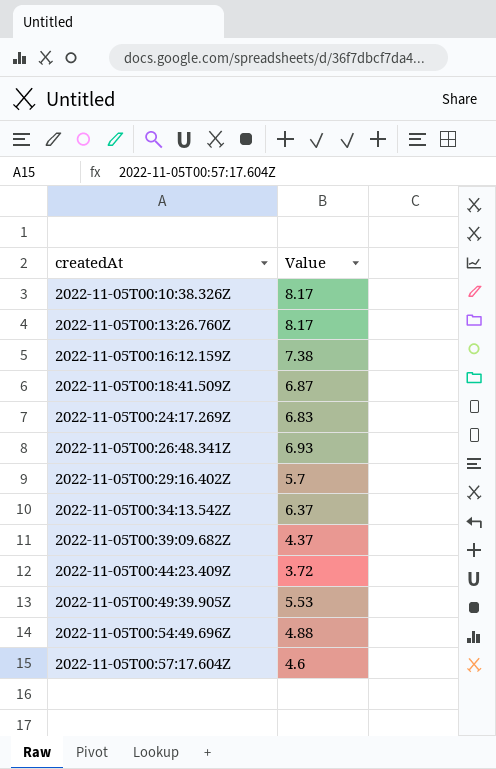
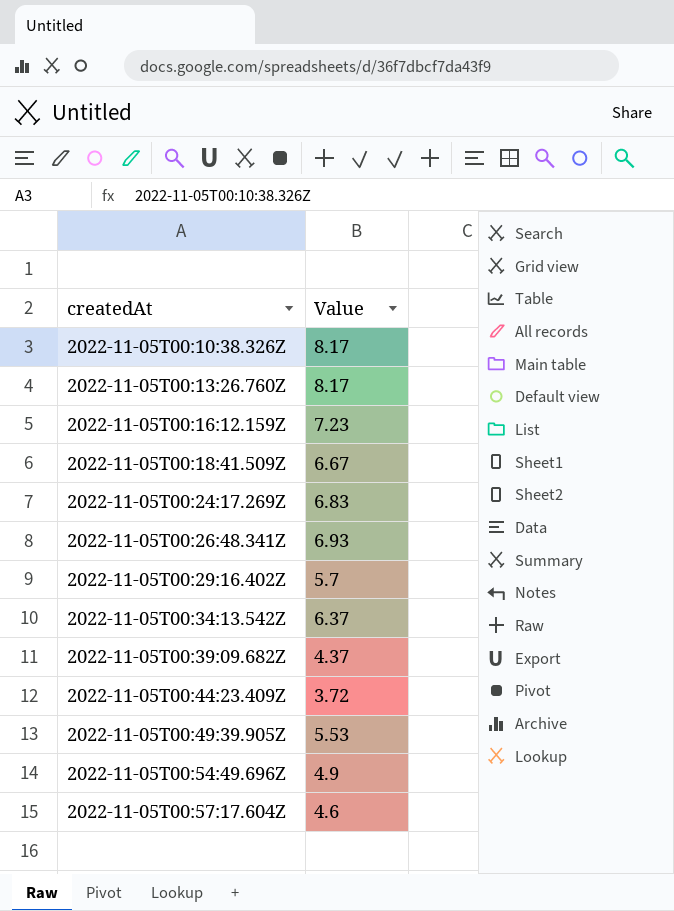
2022-11-05T00:16:12.159Z | Value: 7.38 -> 7.23
2022-11-05T00:18:41.509Z | Value: 6.87 -> 6.67
2022-11-05T00:54:49.696Z | Value: 4.88 -> 4.9

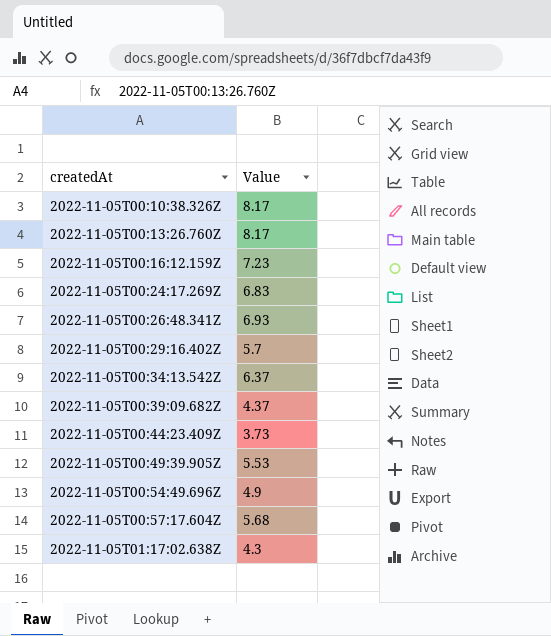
row 2022-11-05T00:18:41.509Z: 6.67 -> none
2022-11-05T00:44:23.409Z | Value: 3.72 -> 3.73
2022-11-05T00:57:17.604Z | Value: 4.6 -> 5.68
row 2022-11-05T01:17:02.638Z: none -> 4.3

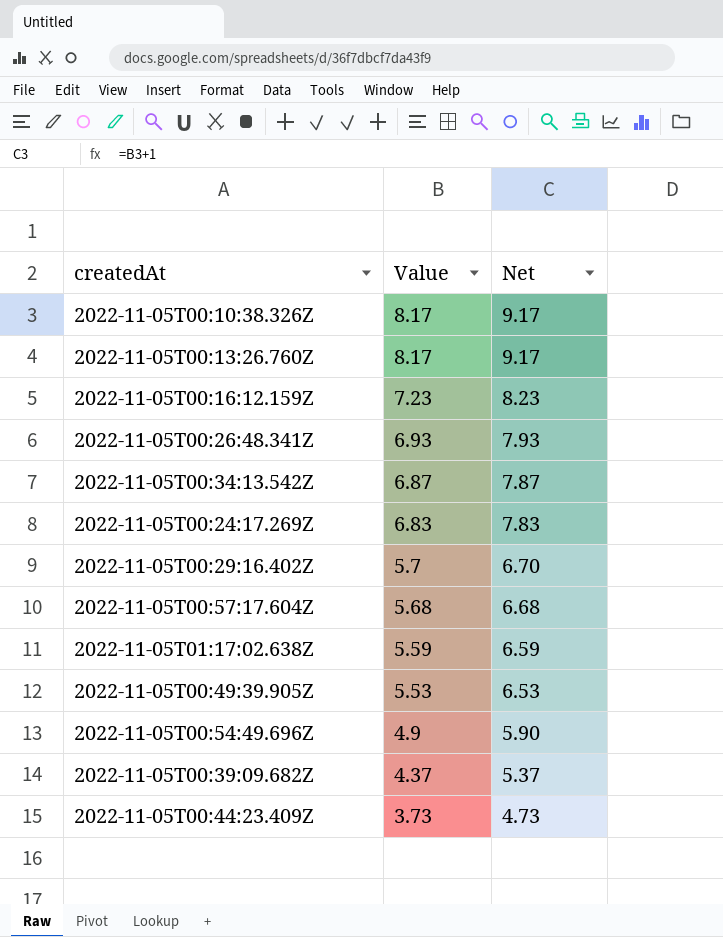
row order: createdAt ascending -> Value descending
column Net | formula: none -> [Value] + 1
2022-11-05T00:34:13.542Z | Value: 6.37 -> 6.87
2022-11-05T01:17:02.638Z | Value: 4.3 -> 5.59

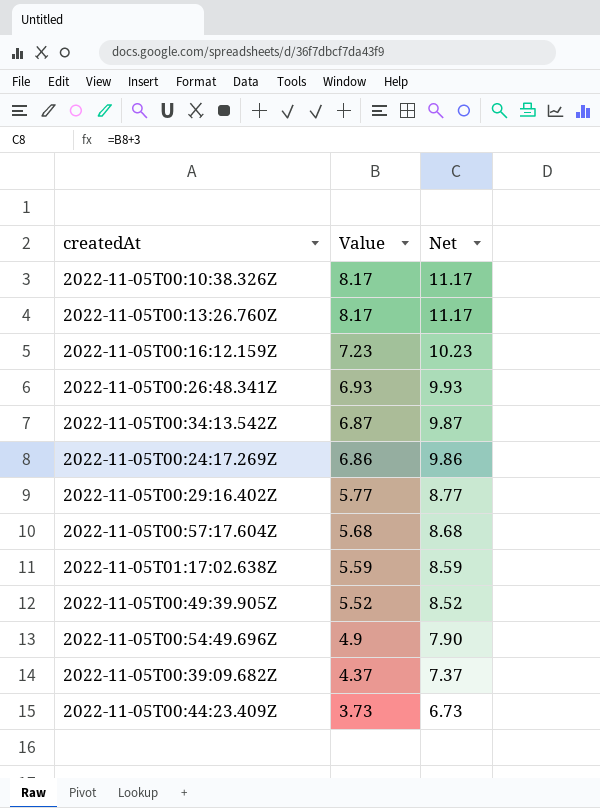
column Net | formula: [Value] + 1 -> [Value] + 3
2022-11-05T00:24:17.269Z | Value: 6.83 -> 6.86
2022-11-05T00:29:16.402Z | Value: 5.7 -> 5.77
2022-11-05T00:49:39.905Z | Value: 5.53 -> 5.52

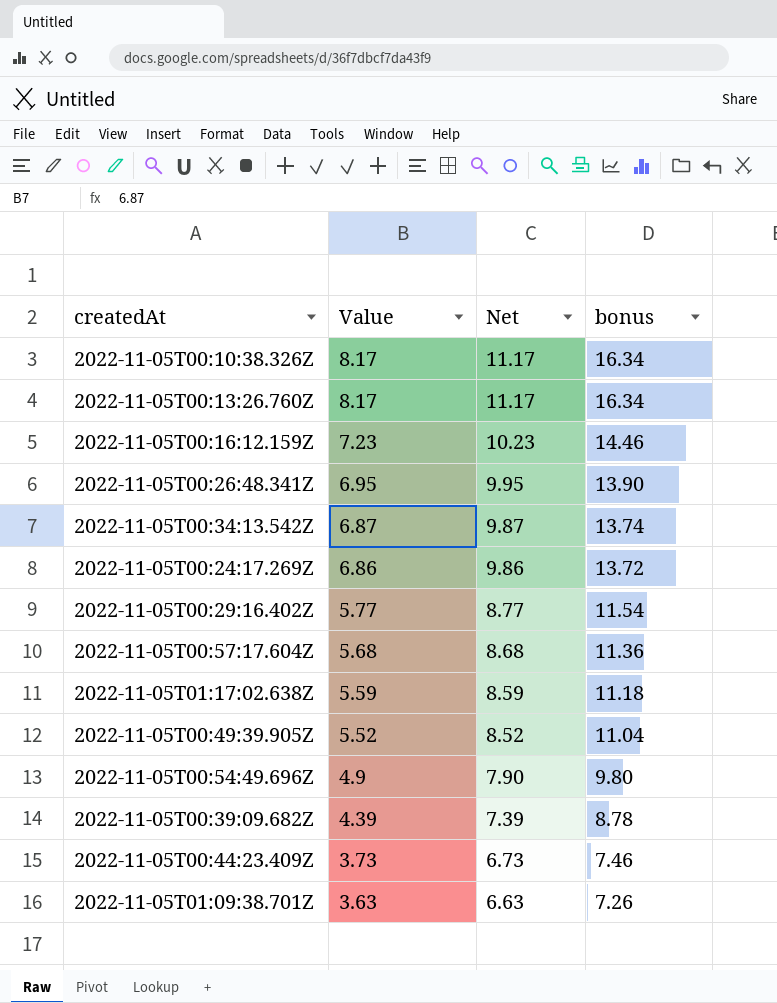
column bonus | formula: none -> [Value] * 2
2022-11-05T00:26:48.341Z | Value: 6.93 -> 6.95
2022-11-05T00:26:48.341Z | Net: 9.93 -> 9.95
2022-11-05T00:39:09.682Z | Value: 4.37 -> 4.39
2022-11-05T00:39:09.682Z | Net: 7.37 -> 7.39
row 2022-11-05T01:09:38.701Z: none -> 3.63 | 6.63 | 7.26

